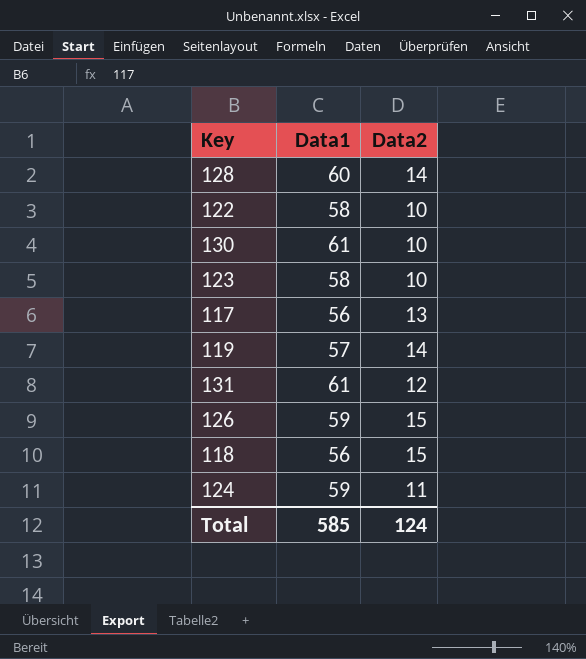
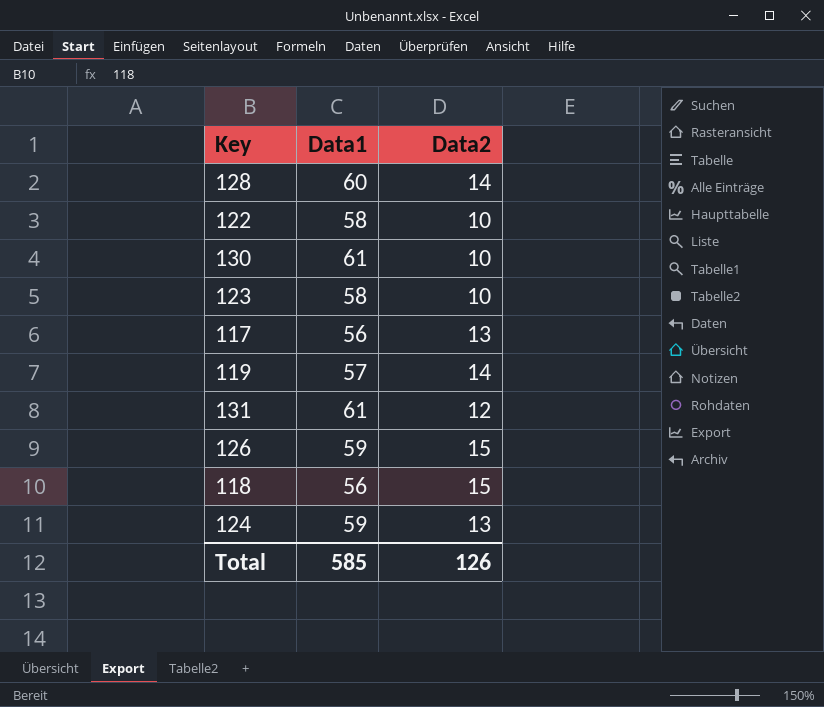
124 | Data2: 11 -> 13
Total | Data2: 124 -> 126

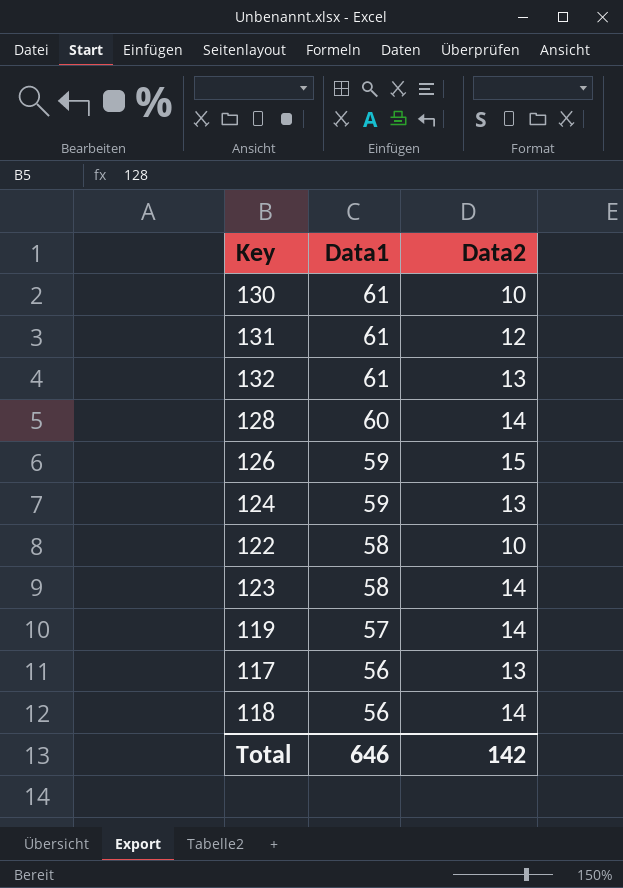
row order: none -> Data1 descending
row 132: none -> 61 | 13
123 | Data2: 10 -> 14
118 | Data2: 15 -> 14
Total | Data1: 585 -> 646
Total | Data2: 126 -> 142

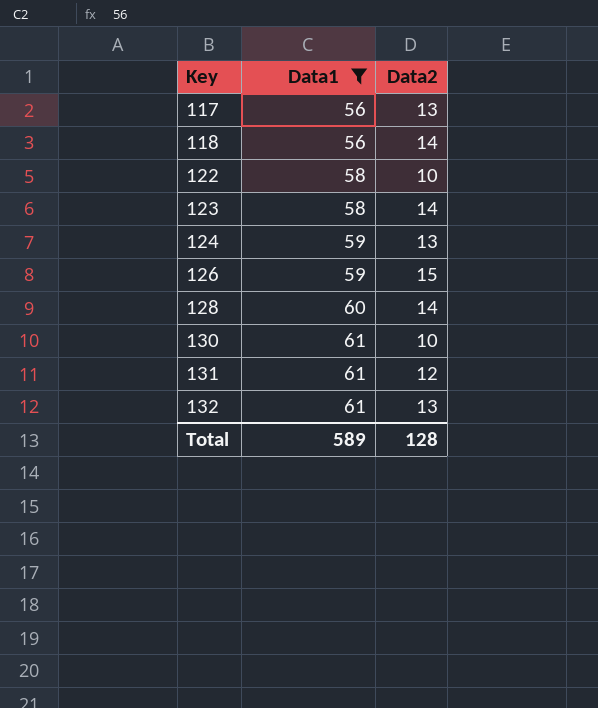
filter: none -> Data1 != 57
row order: Data1 descending -> Key ascending
Total | Data1: 646 -> 589
Total | Data2: 142 -> 128

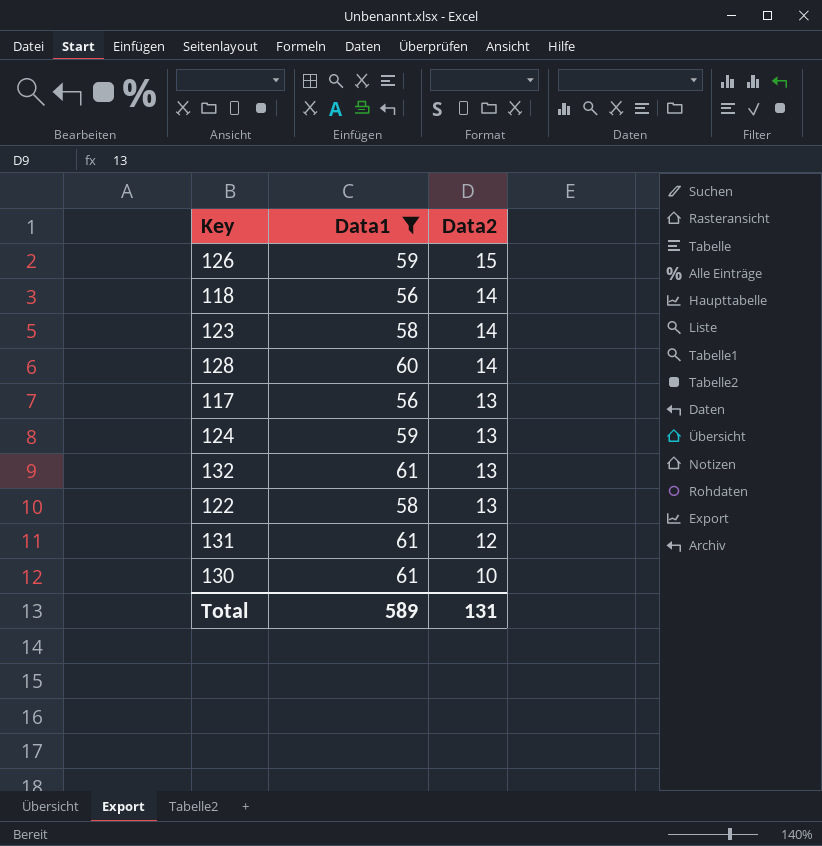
row order: Key ascending -> Data2 descending
122 | Data2: 10 -> 13
Total | Data2: 128 -> 131

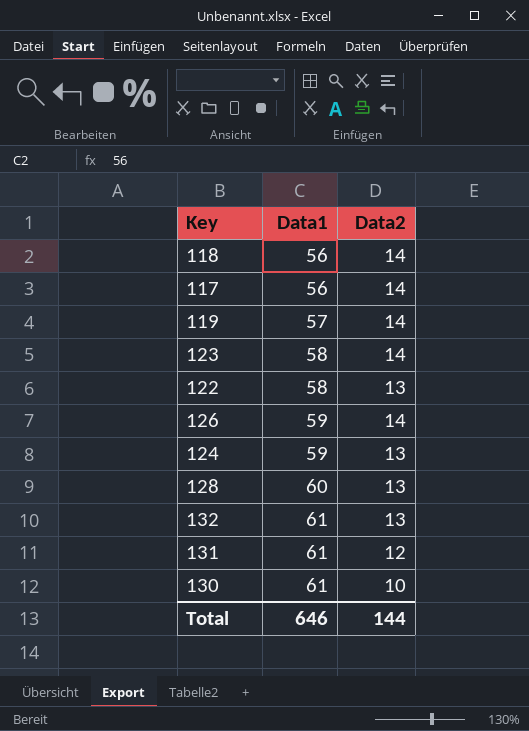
filter: Data1 != 57 -> none
row order: Data2 descending -> Data1 ascending
117 | Data2: 13 -> 14
126 | Data2: 15 -> 14
128 | Data2: 14 -> 13
Total | Data1: 589 -> 646
Total | Data2: 131 -> 144

